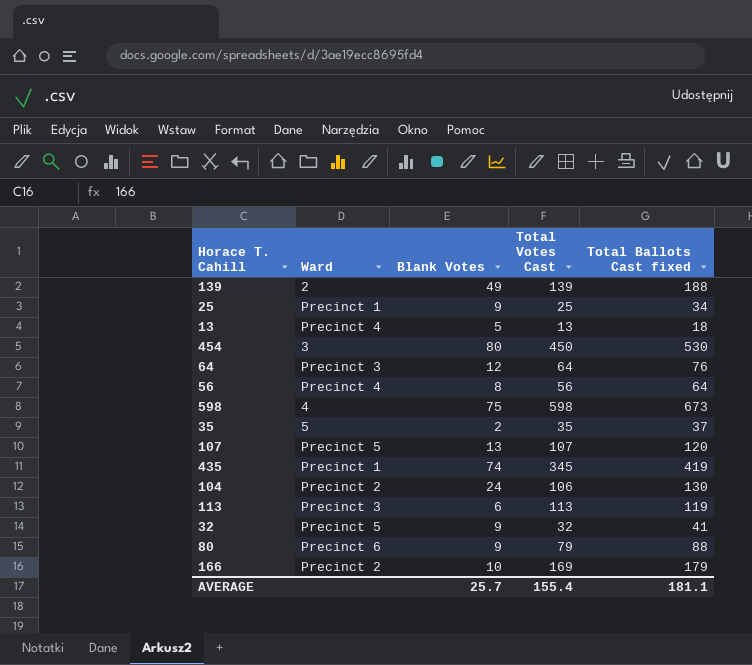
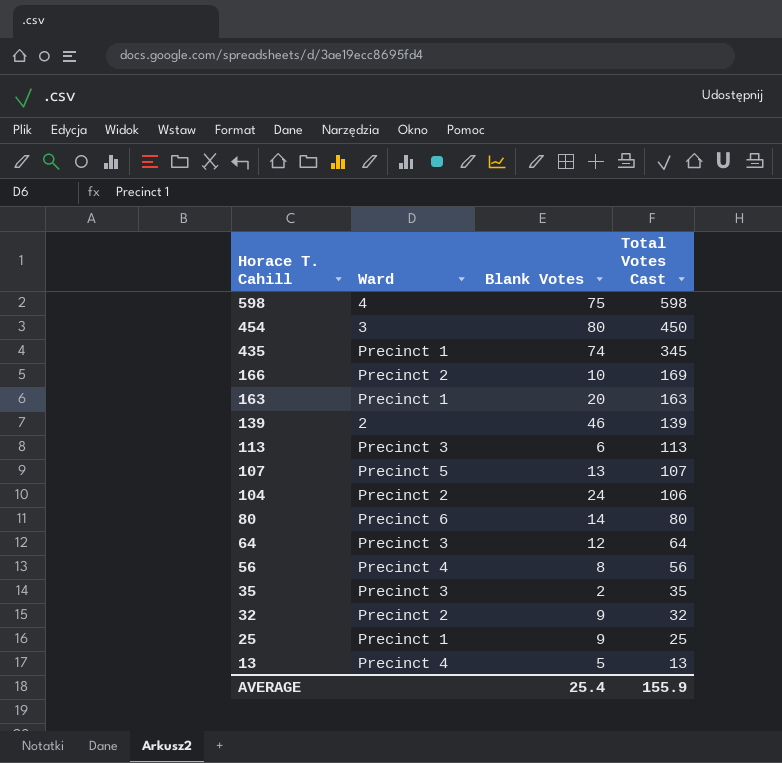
row order: none -> Horace T. Cahill descending
column Total Ballots Cast fixed | formula: [Blank Votes] + [Total Votes Cast] -> none
row 163: none -> Precinct 1 | 20 | 163
139 | Blank Votes: 49 -> 46
80 | Blank Votes: 9 -> 14
80 | Total Votes Cast: 79 -> 80
35 | Ward: 5 -> Precinct 3
32 | Ward: Precinct 5 -> Precinct 2
AVERAGE | Blank Votes: 25.7 -> 25.4
AVERAGE | Total Votes Cast: 155.4 -> 155.9

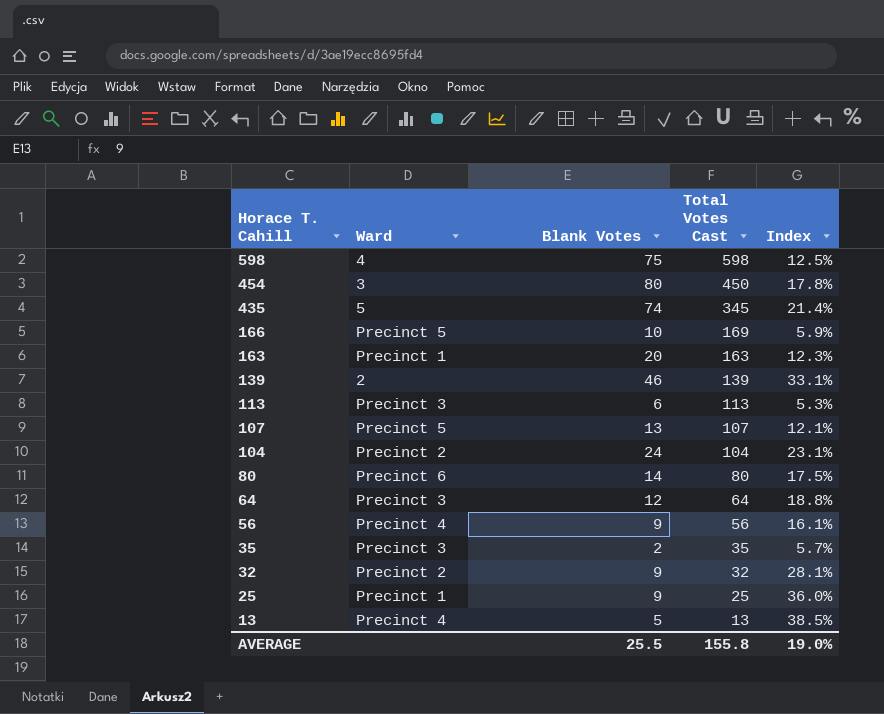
column Index | formula: none -> [Blank Votes] / [Total Votes Cast]
435 | Ward: Precinct 1 -> 5
166 | Ward: Precinct 2 -> Precinct 5
104 | Total Votes Cast: 106 -> 104
56 | Blank Votes: 8 -> 9
AVERAGE | Blank Votes: 25.4 -> 25.5
AVERAGE | Total Votes Cast: 155.9 -> 155.8

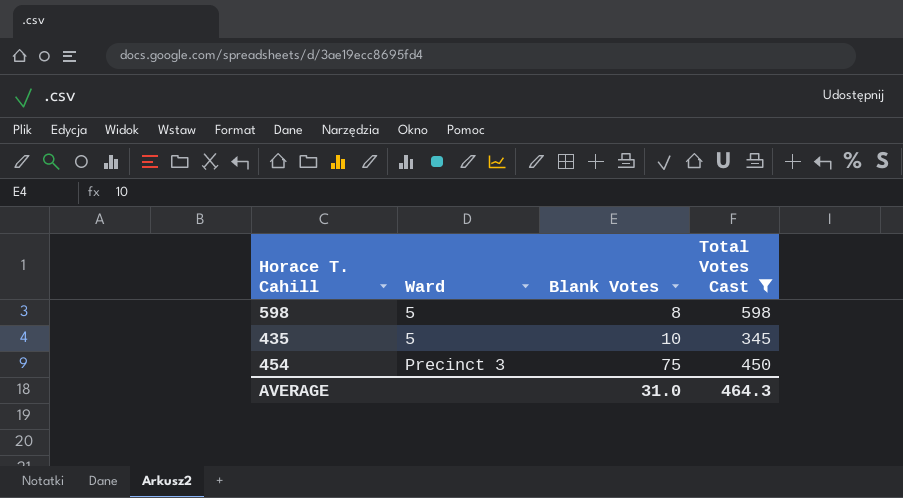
filter: none -> Total Votes Cast >= 345
row order: Horace T. Cahill descending -> Ward ascending
column Index | formula: [Blank Votes] / [Total Votes Cast] -> none
598 | Ward: 4 -> 5
598 | Blank Votes: 75 -> 8
435 | Blank Votes: 74 -> 10
454 | Ward: 3 -> Precinct 3
454 | Blank Votes: 80 -> 75
AVERAGE | Blank Votes: 25.5 -> 31.0
AVERAGE | Total Votes Cast: 155.8 -> 464.3

